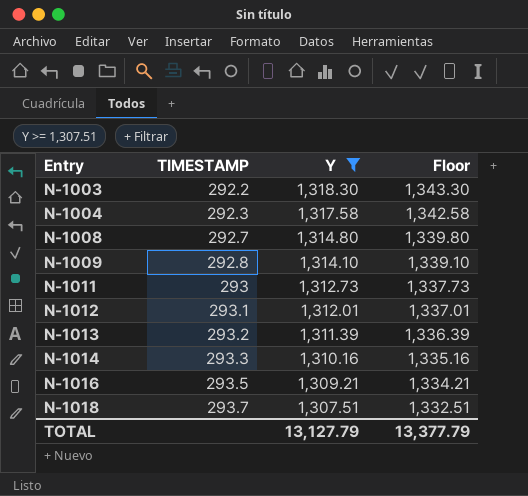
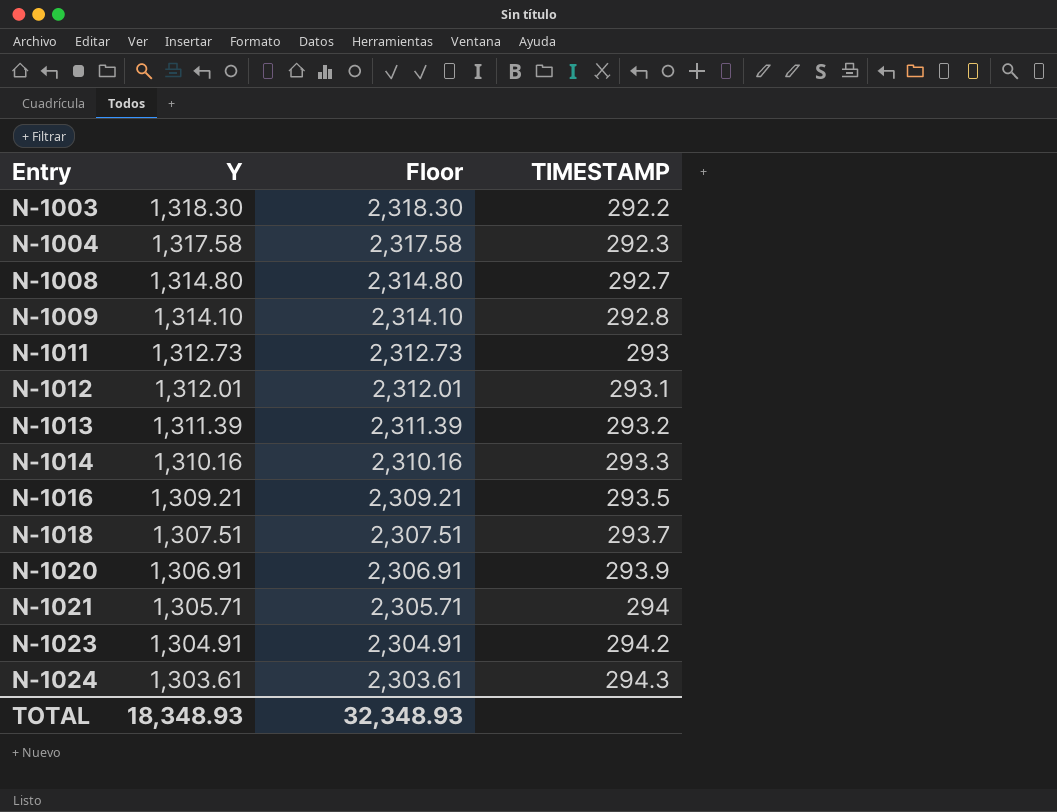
filter: Y >= 1,307.51 -> none
column Floor | formula: [Y] + 25 -> [Y] + 1000
column TIMESTAMP | position: 2 -> 4
TOTAL | Y: 13,127.79 -> 18,348.93
TOTAL | Floor: 13,377.79 -> 32,348.93

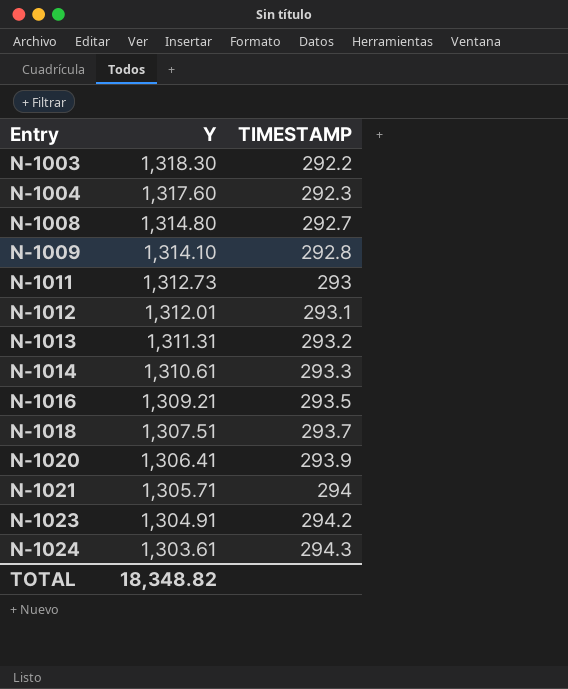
column Floor | formula: [Y] + 1000 -> none
N-1004 | Y: 1,317.58 -> 1,317.60
N-1013 | Y: 1,311.39 -> 1,311.31
N-1014 | Y: 1,310.16 -> 1,310.61
N-1020 | Y: 1,306.91 -> 1,306.41
TOTAL | Y: 18,348.93 -> 18,348.82

